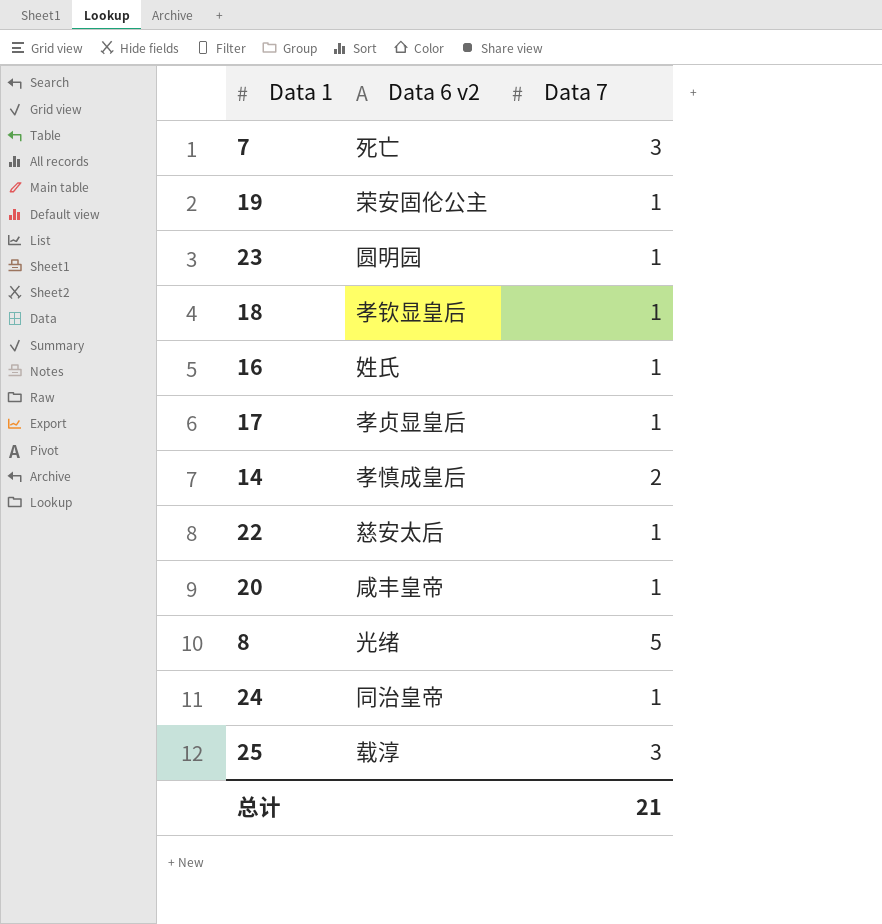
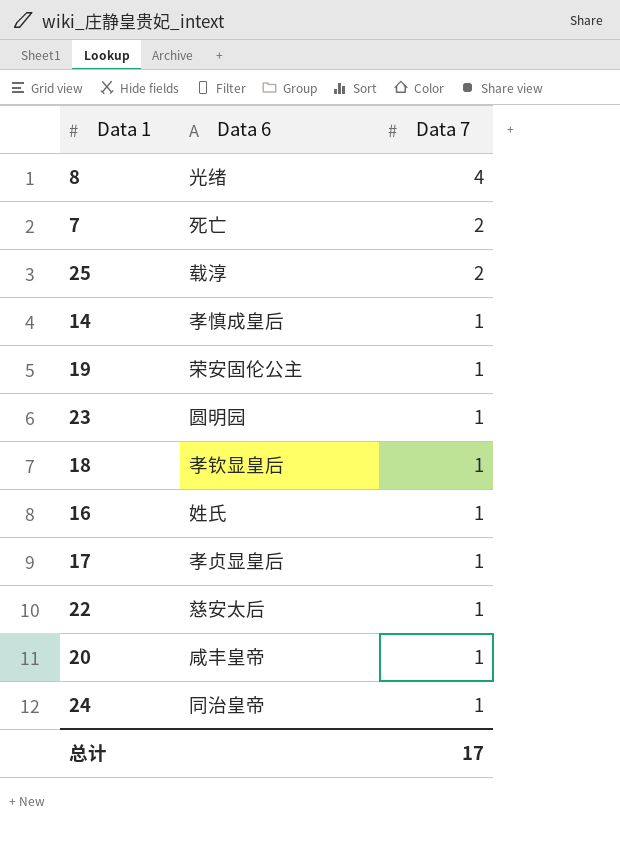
row order: none -> Data 7 descending
column name: Data 6 v2 -> Data 6
8 | Data 7: 5 -> 4
7 | Data 7: 3 -> 2
25 | Data 7: 3 -> 2
14 | Data 7: 2 -> 1
总计 | Data 7: 21 -> 17

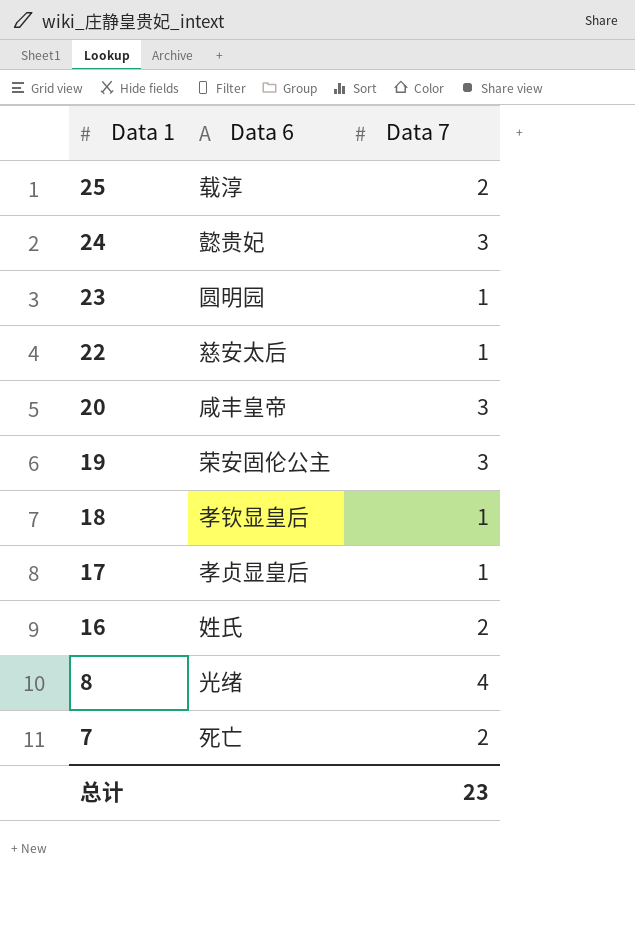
row order: Data 7 descending -> Data 1 descending
row 14: 孝慎成皇后 | 1 -> none
24 | Data 6: 同治皇帝 -> 懿贵妃
24 | Data 7: 1 -> 3
20 | Data 7: 1 -> 3
19 | Data 7: 1 -> 3
16 | Data 7: 1 -> 2
总计 | Data 7: 17 -> 23

